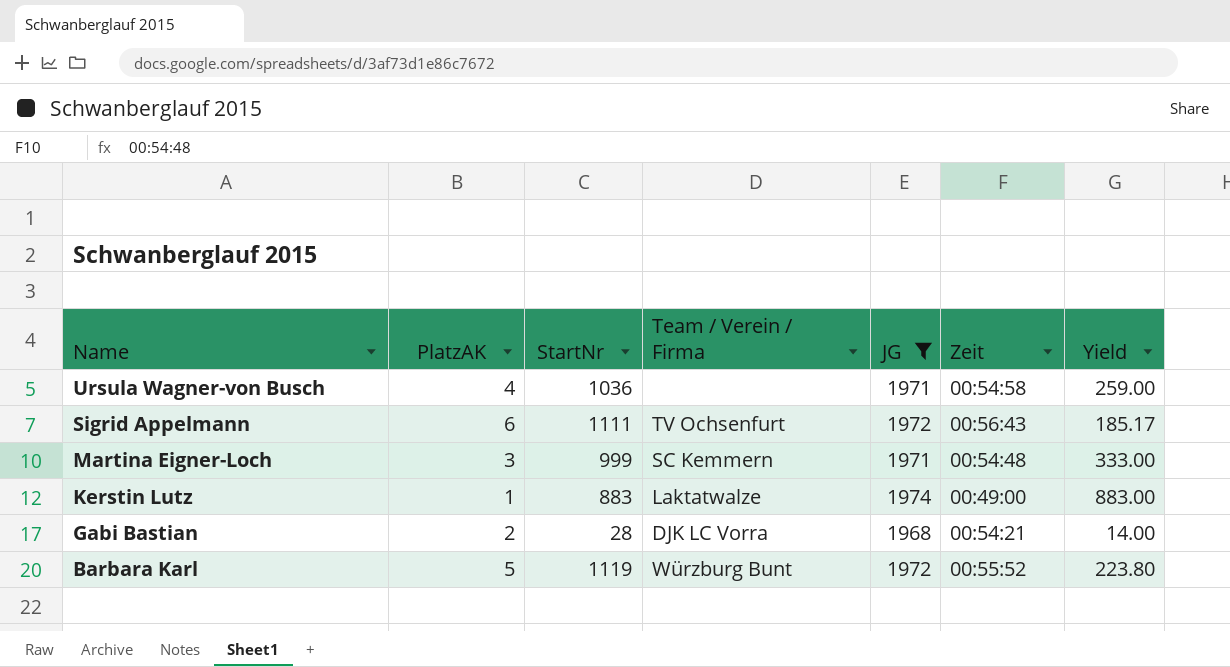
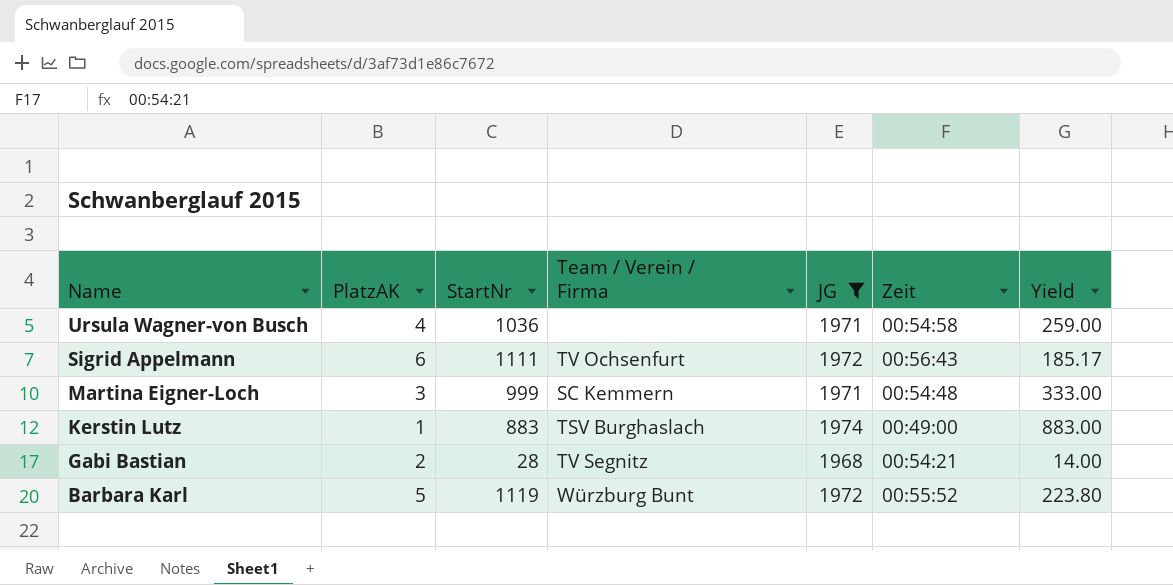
Kerstin Lutz | Team / Verein / Firma: Laktatwalze -> TSV Burghaslach
Gabi Bastian | Team / Verein / Firma: DJK LC Vorra -> TV Segnitz

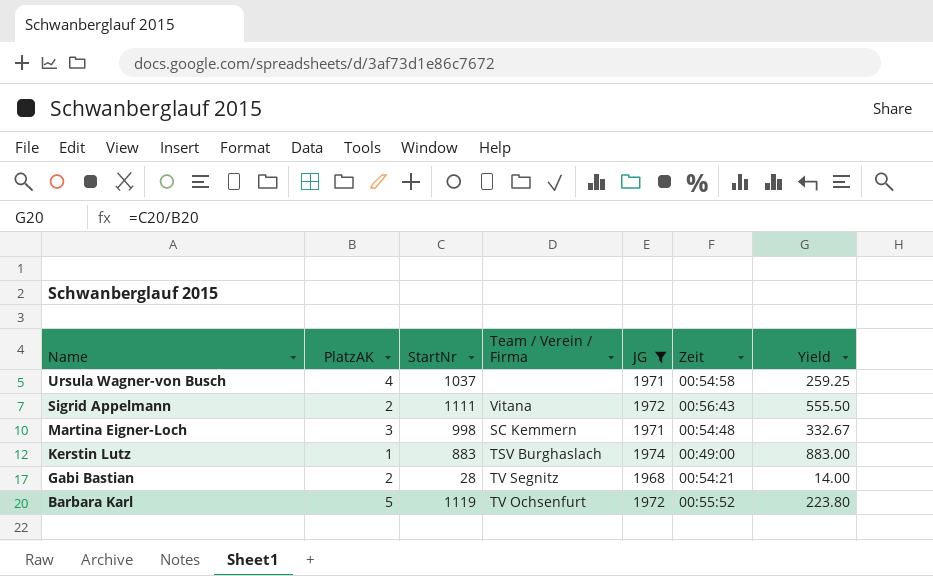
Ursula Wagner-von Busch | StartNr: 1036 -> 1037
Ursula Wagner-von Busch | Yield: 259.00 -> 259.25
Sigrid Appelmann | PlatzAK: 6 -> 2
Sigrid Appelmann | Team / Verein / Firma: TV Ochsenfurt -> Vitana
Sigrid Appelmann | Yield: 185.17 -> 555.50
Martina Eigner-Loch | StartNr: 999 -> 998
Martina Eigner-Loch | Yield: 333.00 -> 332.67
Barbara Karl | Team / Verein / Firma: Würzburg Bunt -> TV Ochsenfurt

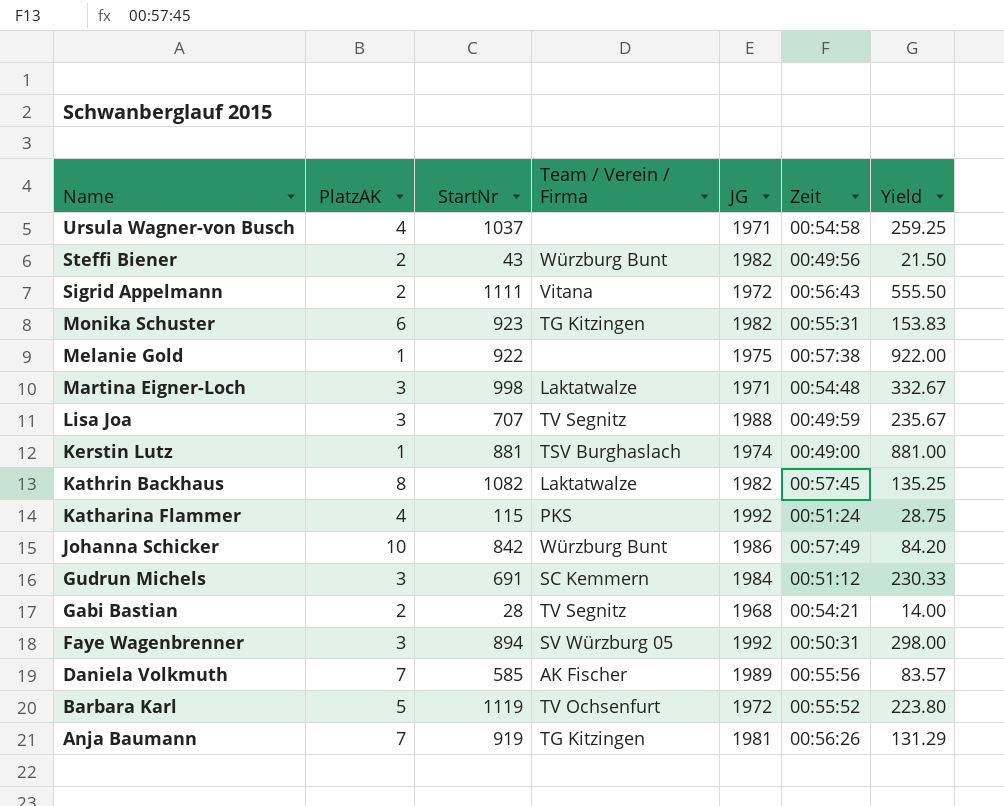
filter: JG <= 1974 -> none
Martina Eigner-Loch | Team / Verein / Firma: SC Kemmern -> Laktatwalze
Kerstin Lutz | StartNr: 883 -> 881
Kerstin Lutz | Yield: 883.00 -> 881.00

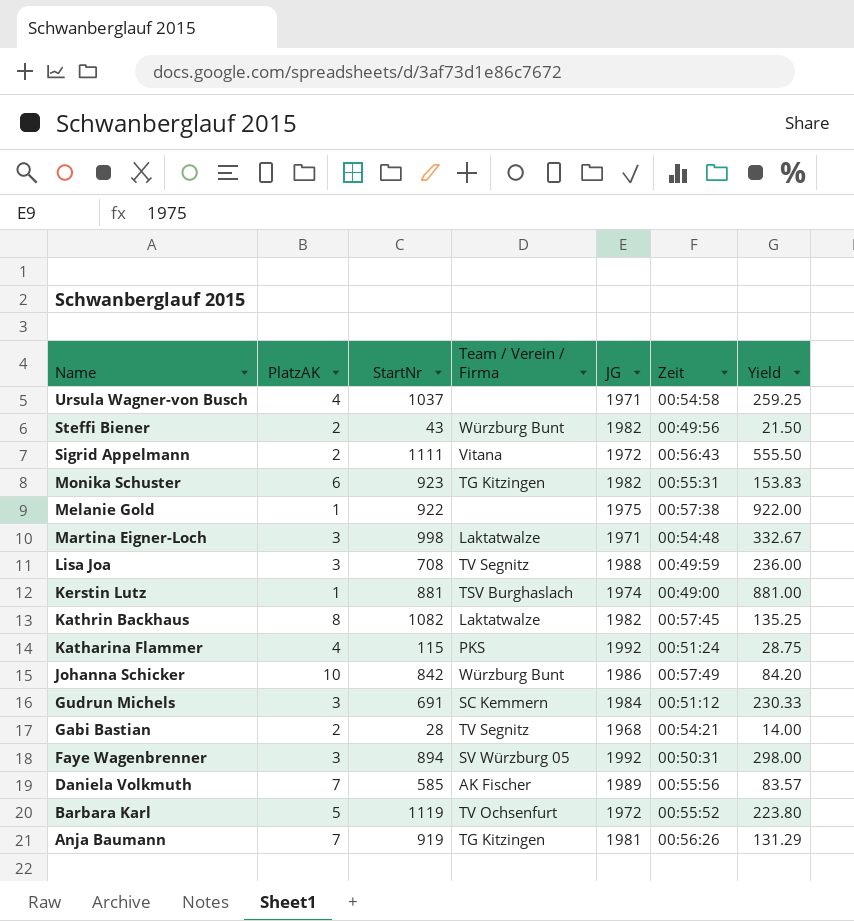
Lisa Joa | StartNr: 707 -> 708
Lisa Joa | Yield: 235.67 -> 236.00

